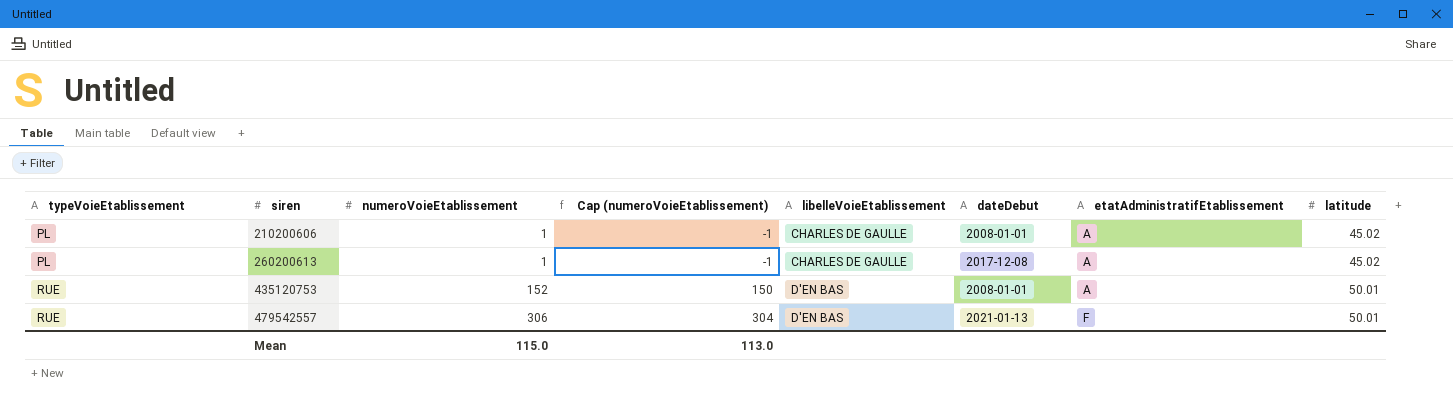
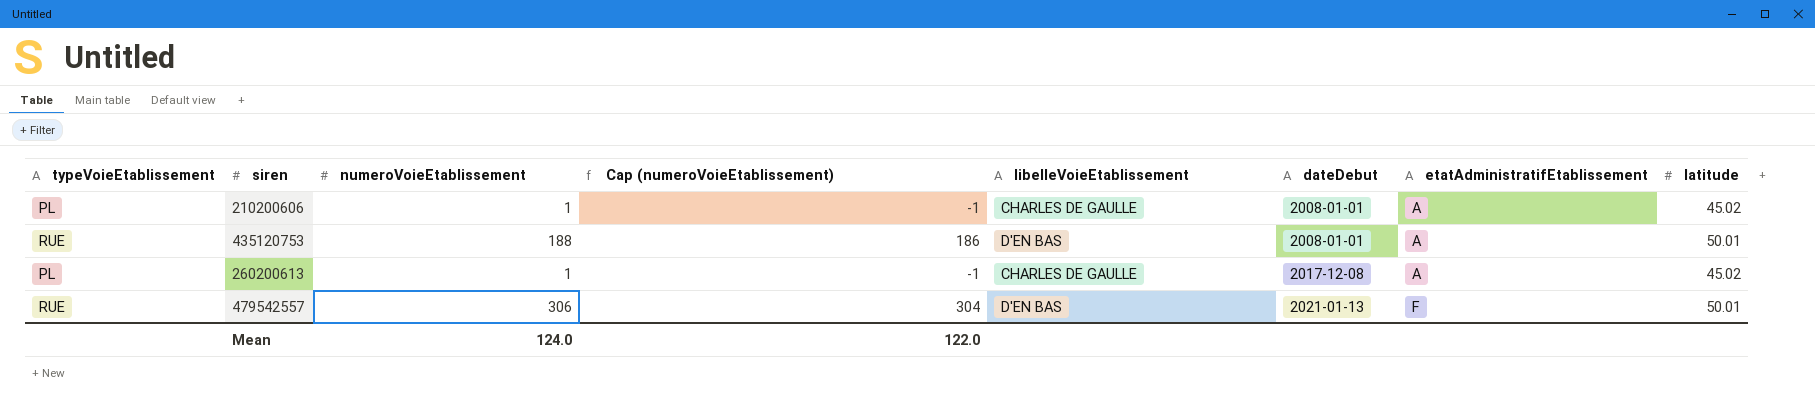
row order: typeVoieEtablissement ascending -> dateDebut ascending
435120753 | numeroVoieEtablissement: 152 -> 188
435120753 | Cap (numeroVoieEtablissement): 150 -> 186
Mean | numeroVoieEtablissement: 115.0 -> 124.0
Mean | Cap (numeroVoieEtablissement): 113.0 -> 122.0

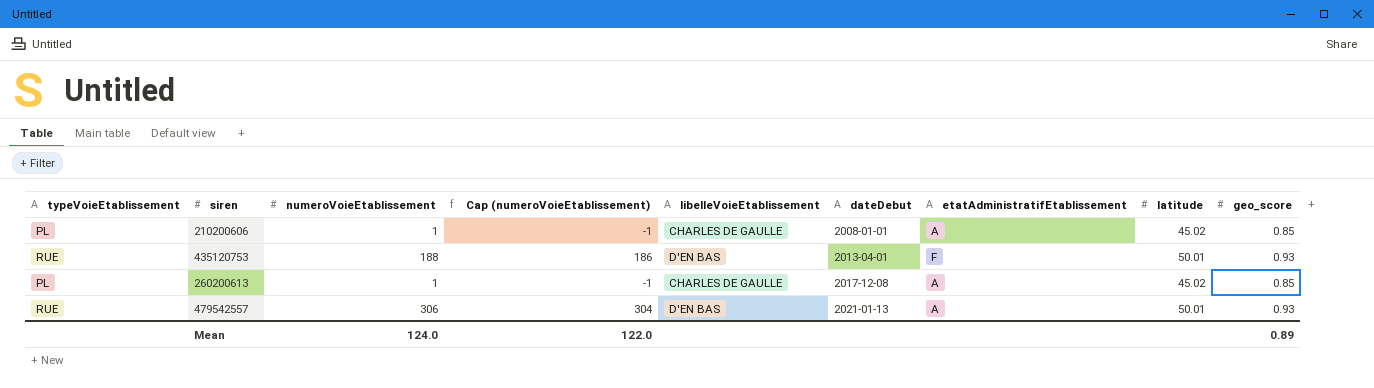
column geo_score | position: none -> 9
435120753 | dateDebut: 2008-01-01 -> 2013-04-01
435120753 | etatAdministratifEtablissement: A -> F
479542557 | etatAdministratifEtablissement: F -> A

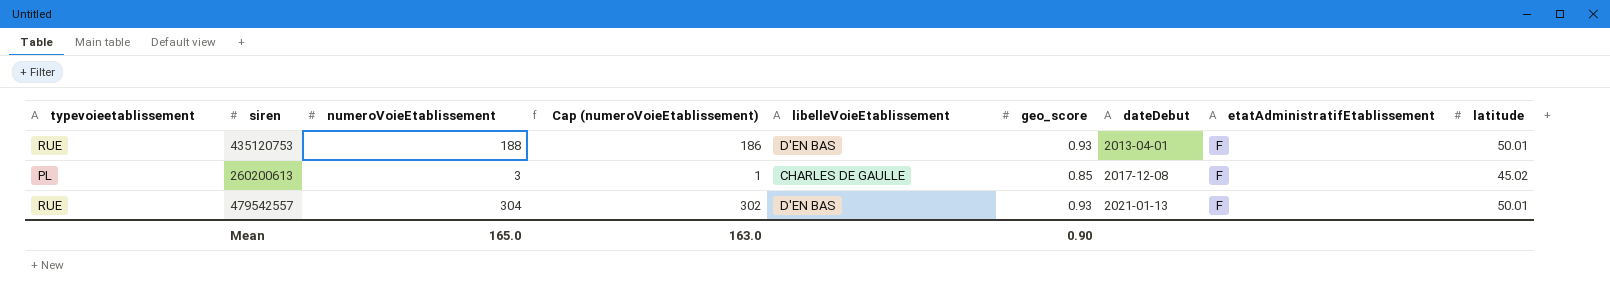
column name: typeVoieEtablissement -> typevoieetablissement
column geo_score | position: 9 -> 6
row 210200606: PL | 1 | -1 | CHARLES DE GAULLE | 2008-01-01 | A | 45.02 | 0.85 -> none
260200613 | numeroVoieEtablissement: 1 -> 3
260200613 | Cap (numeroVoieEtablissement): -1 -> 1
260200613 | etatAdministratifEtablissement: A -> F
479542557 | numeroVoieEtablissement: 306 -> 304
479542557 | Cap (numeroVoieEtablissement): 304 -> 302
479542557 | etatAdministratifEtablissement: A -> F
Mean | numeroVoieEtablissement: 124.0 -> 165.0
Mean | Cap (numeroVoieEtablissement): 122.0 -> 163.0
Mean | geo_score: 0.89 -> 0.90

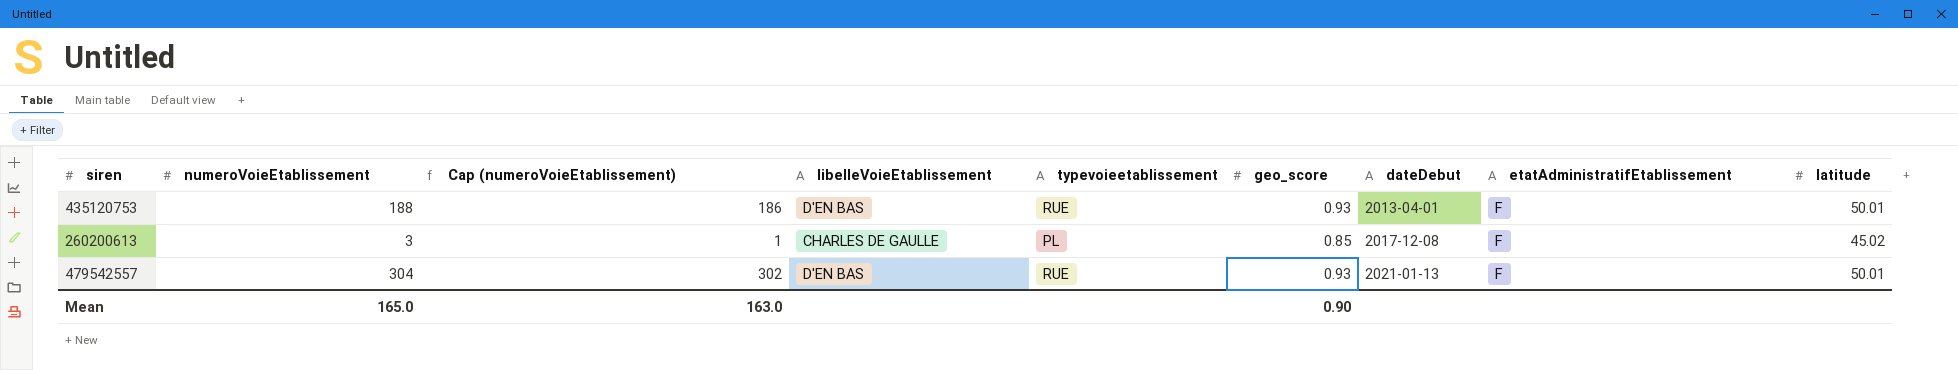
column typevoieetablissement | position: 1 -> 5

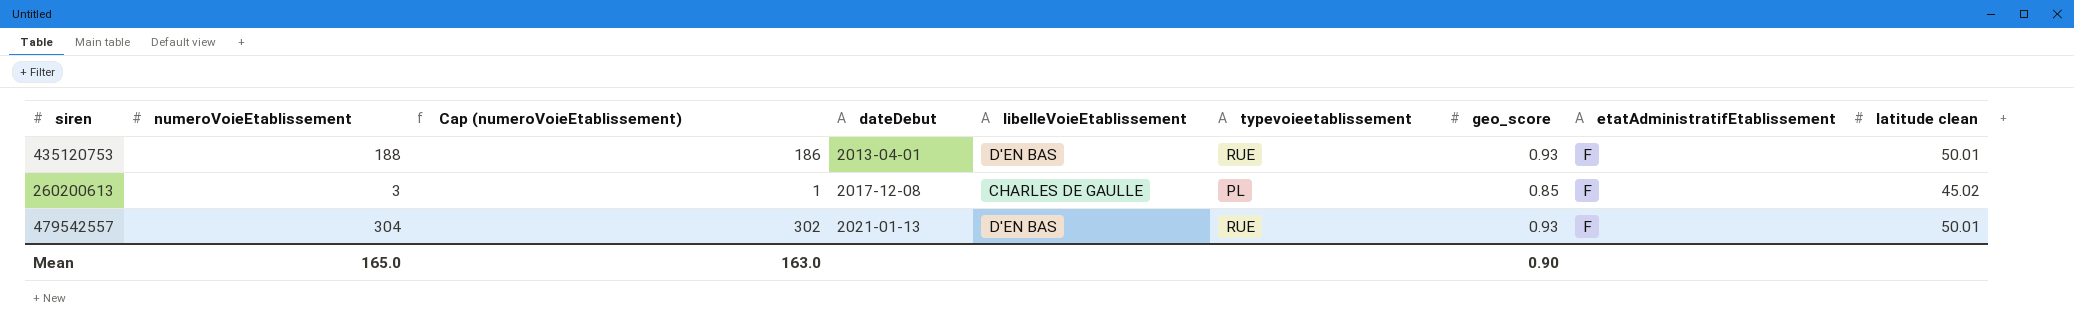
column dateDebut | position: 7 -> 4
column name: latitude -> latitude clean

